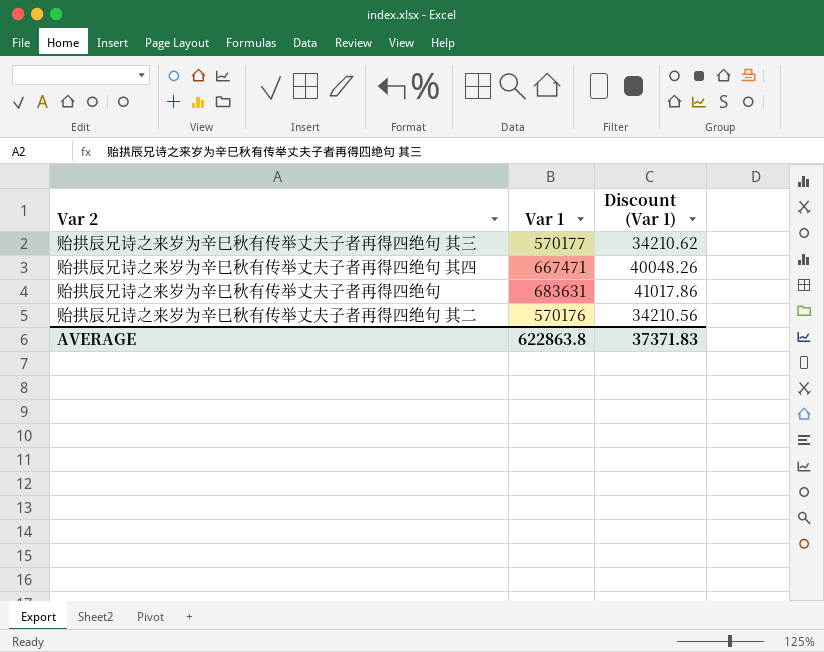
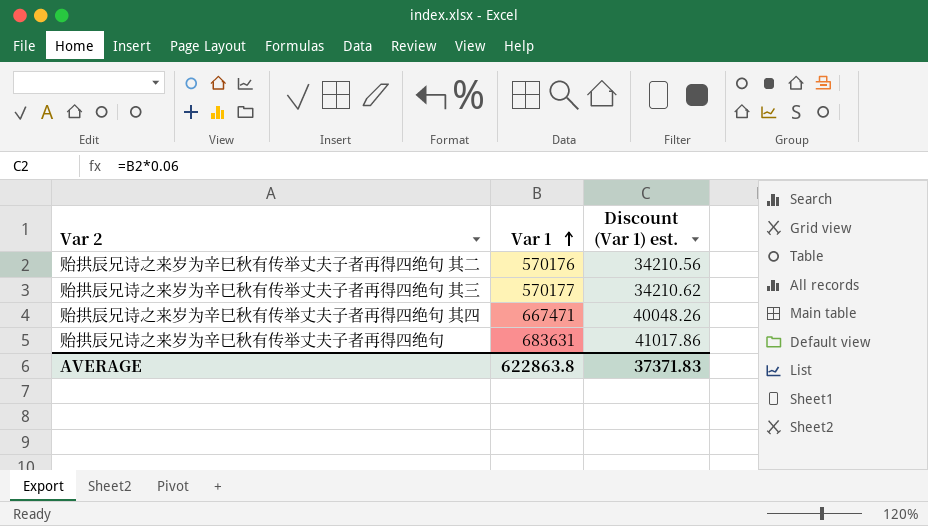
row order: none -> Var 1 ascending
column name: Discount (Var 1) -> Discount (Var 1) est.

